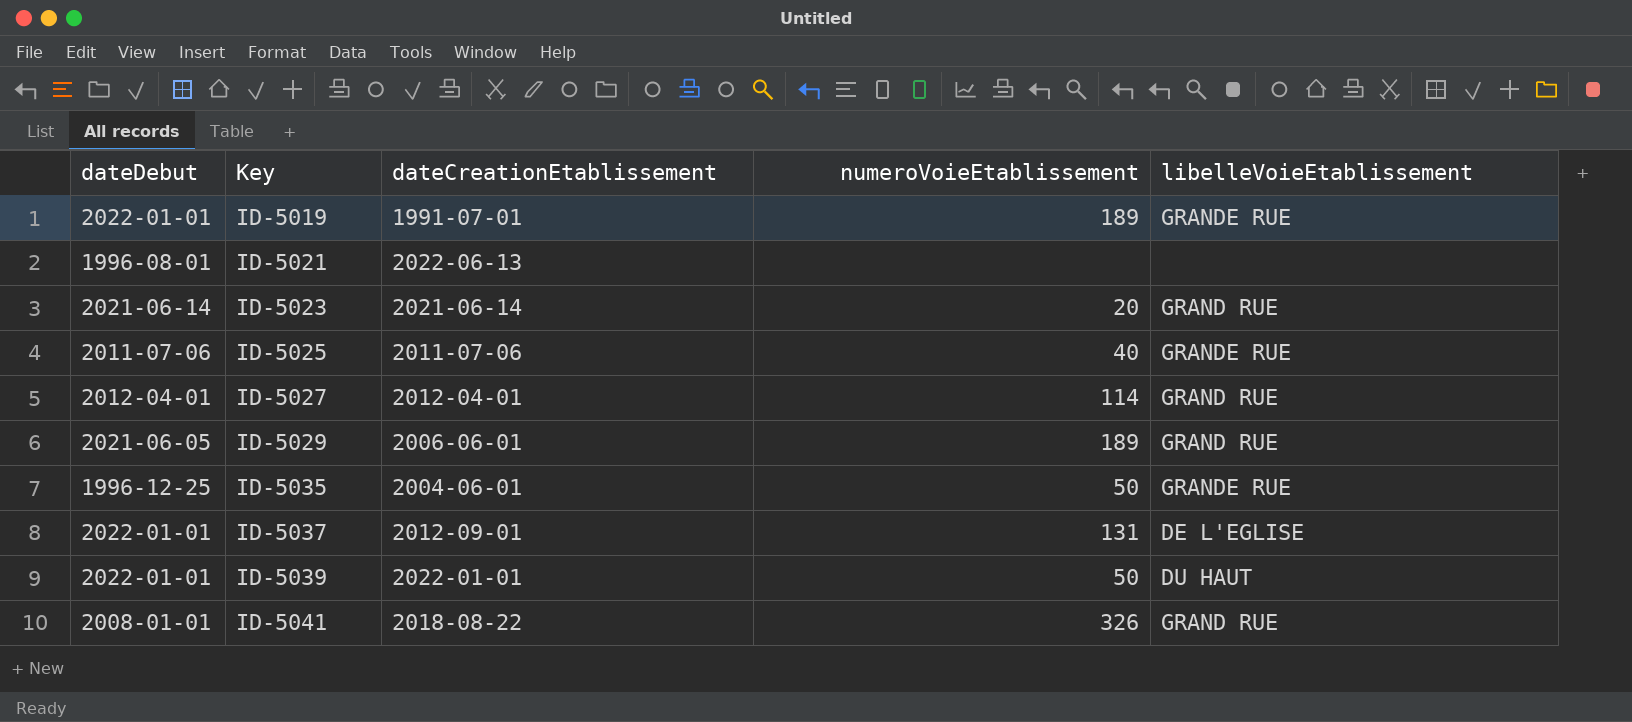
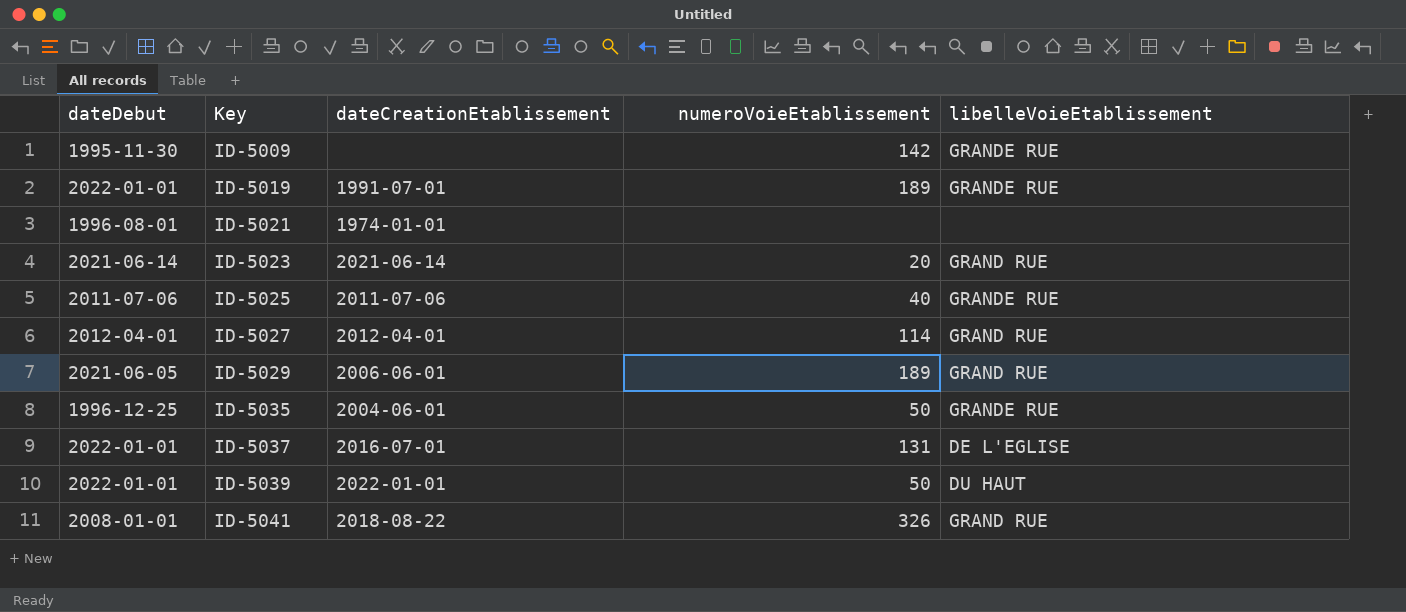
row ID-5009: none -> 1995-11-30 | none | 142 | GRANDE RUE
ID-5021 | dateCreationEtablissement: 2022-06-13 -> 1974-01-01
ID-5037 | dateCreationEtablissement: 2012-09-01 -> 2016-07-01

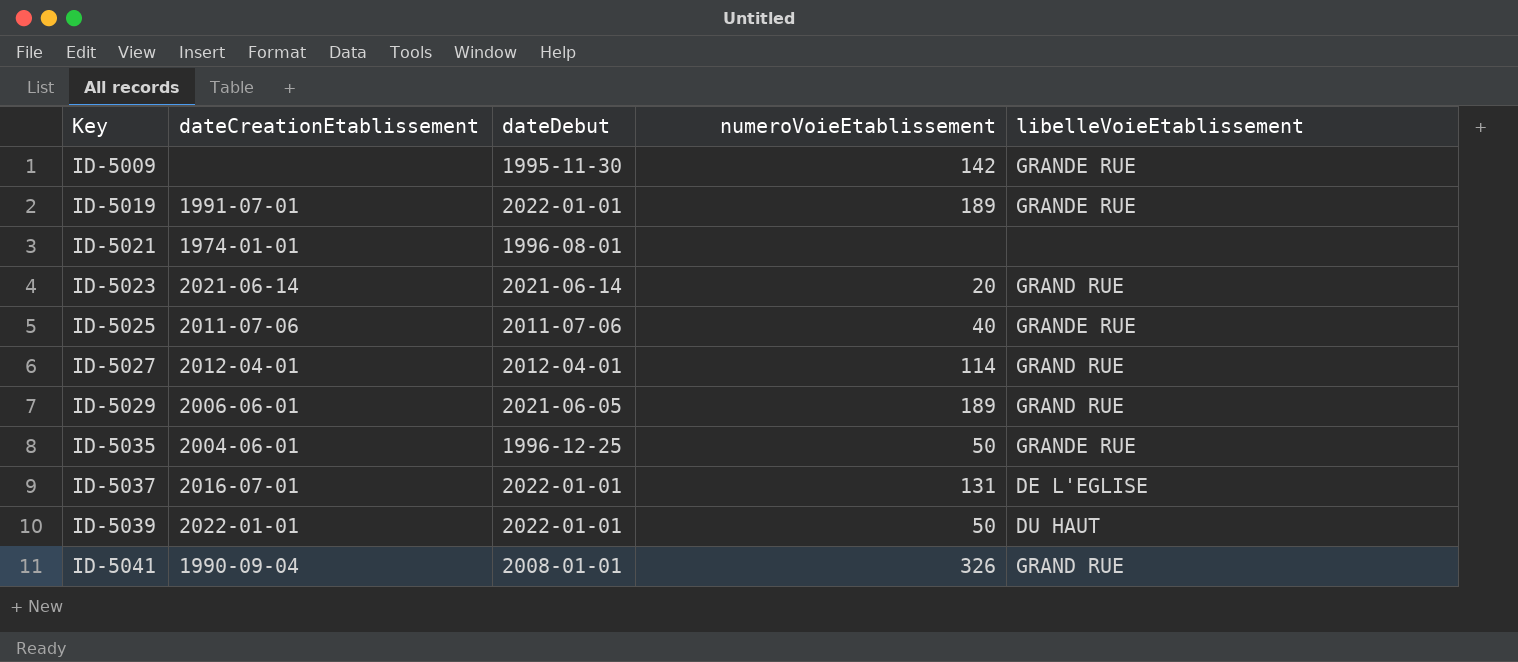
column dateDebut | position: 1 -> 3
ID-5041 | dateCreationEtablissement: 2018-08-22 -> 1990-09-04

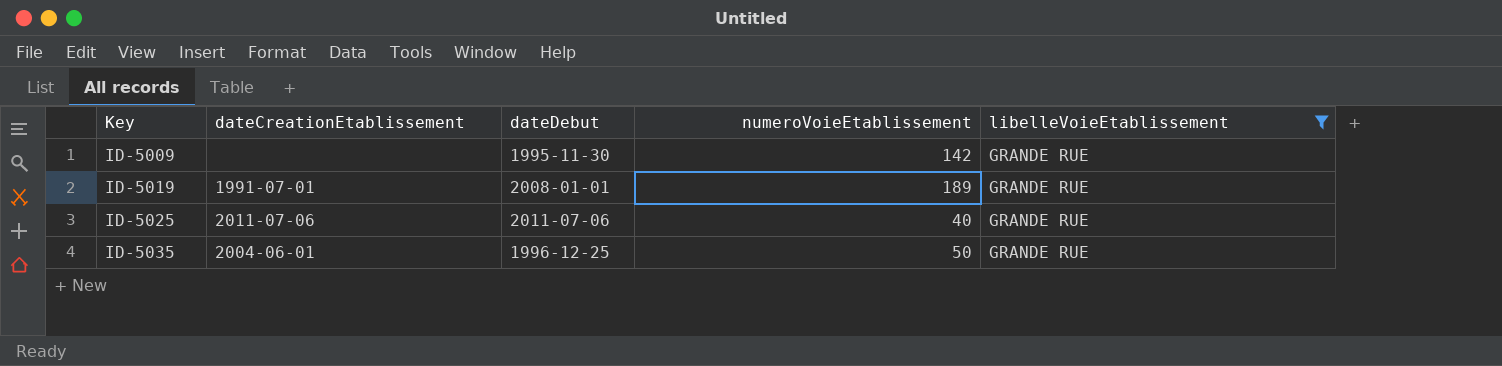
filter: none -> libelleVoieEtablissement = GRANDE RUE
ID-5019 | dateDebut: 2022-01-01 -> 2008-01-01

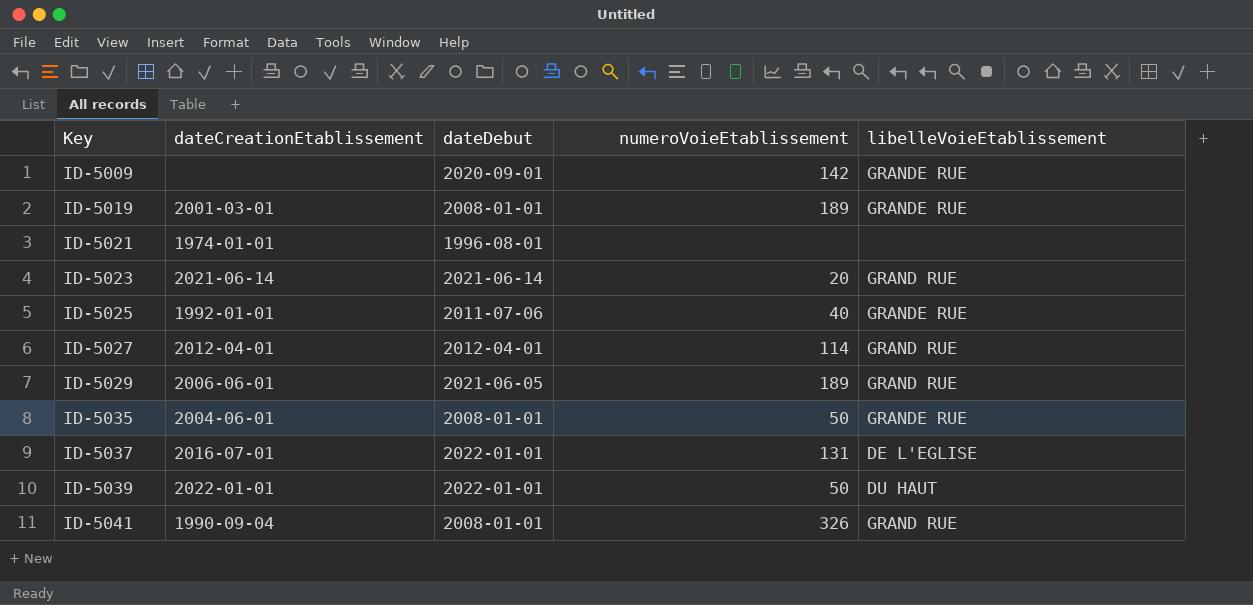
filter: libelleVoieEtablissement = GRANDE RUE -> none
ID-5009 | dateDebut: 1995-11-30 -> 2020-09-01
ID-5019 | dateCreationEtablissement: 1991-07-01 -> 2001-03-01
ID-5025 | dateCreationEtablissement: 2011-07-06 -> 1992-01-01
ID-5035 | dateDebut: 1996-12-25 -> 2008-01-01

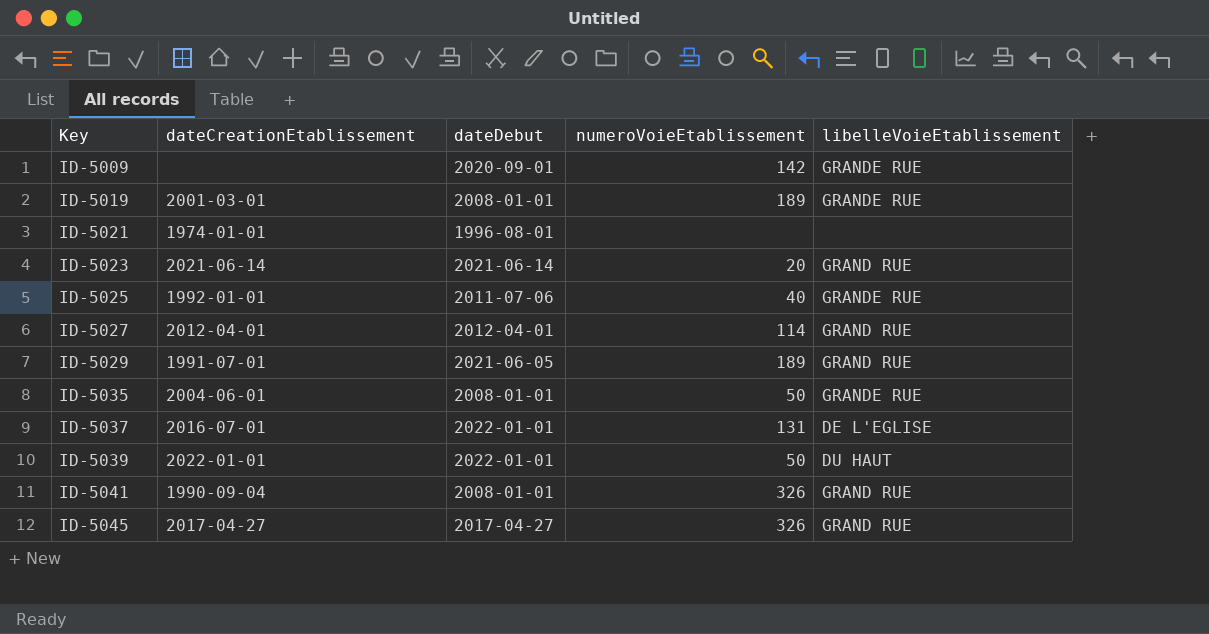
ID-5029 | dateCreationEtablissement: 2006-06-01 -> 1991-07-01
row ID-5045: none -> 2017-04-27 | 2017-04-27 | 326 | GRAND RUE

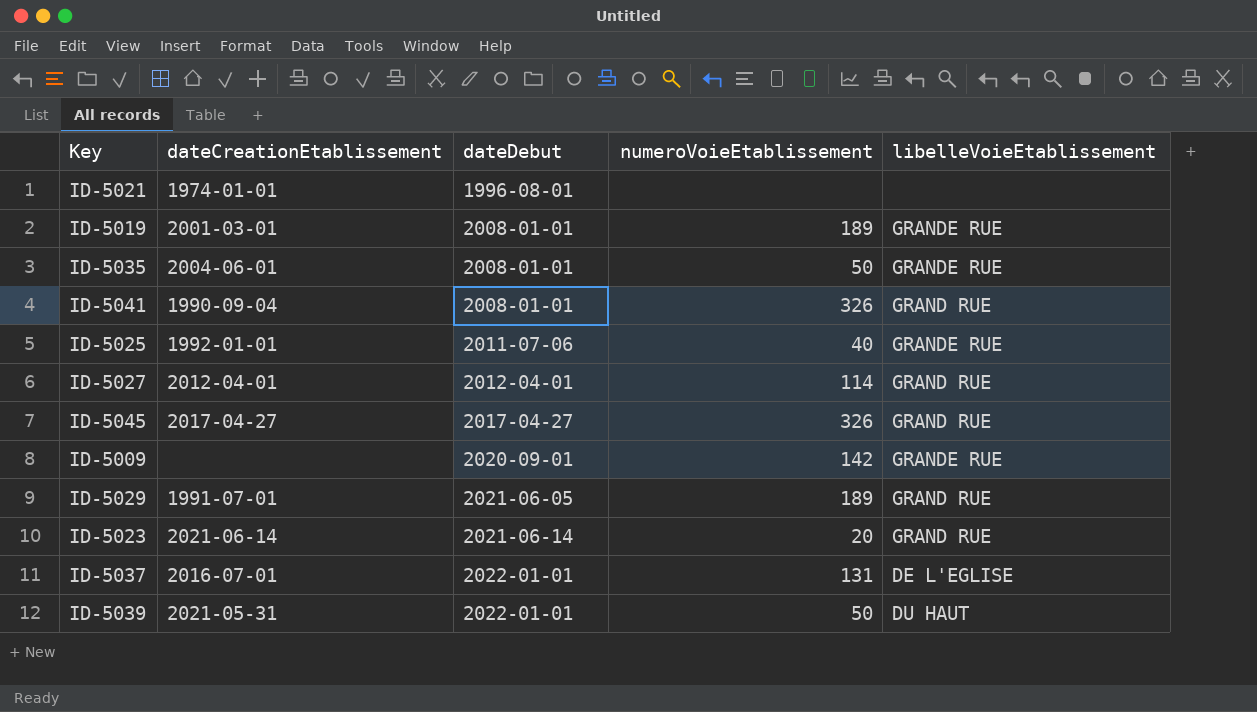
row order: Key ascending -> dateDebut ascending
ID-5039 | dateCreationEtablissement: 2022-01-01 -> 2021-05-31

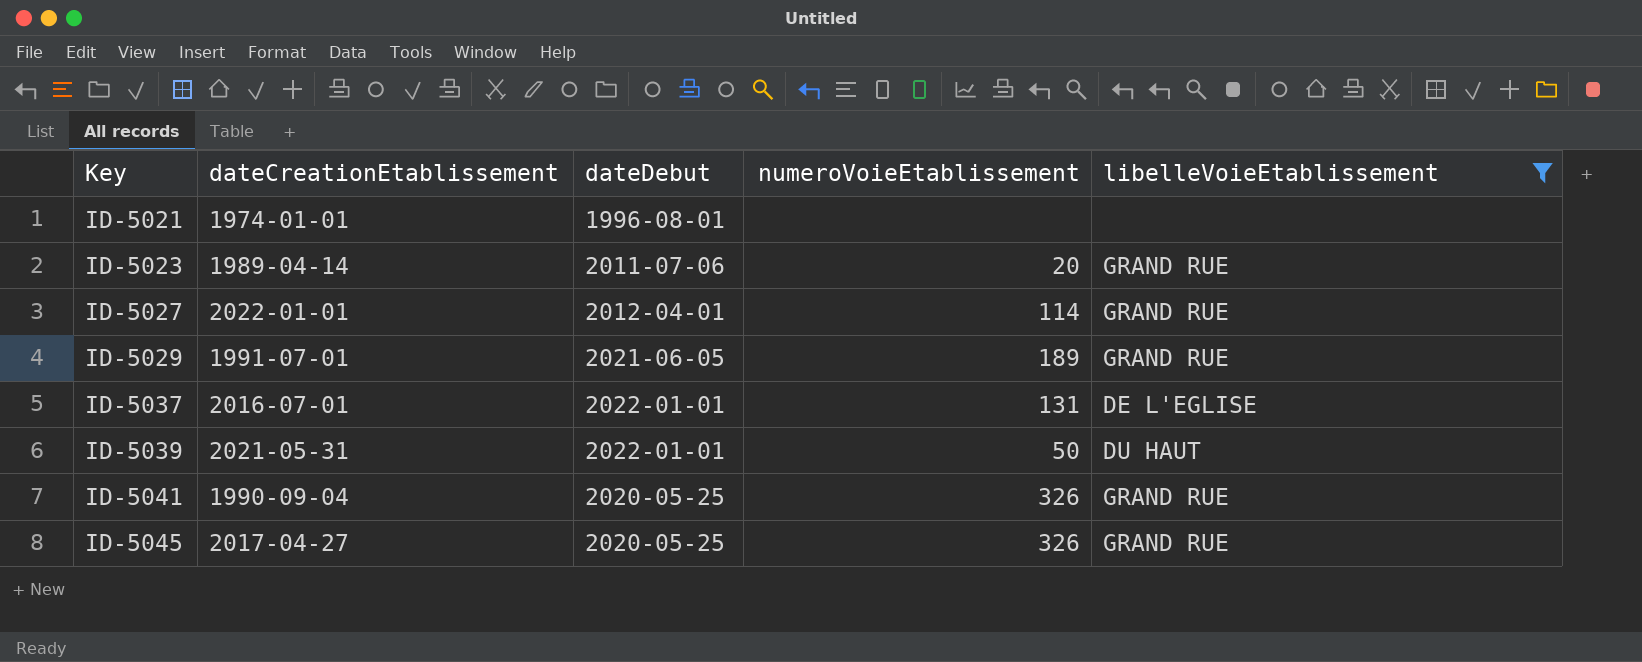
filter: none -> libelleVoieEtablissement != GRANDE RUE
row order: dateDebut ascending -> Key ascending
ID-5023 | dateCreationEtablissement: 2021-06-14 -> 1989-04-14
ID-5023 | dateDebut: 2021-06-14 -> 2011-07-06
ID-5027 | dateCreationEtablissement: 2012-04-01 -> 2022-01-01
ID-5041 | dateDebut: 2008-01-01 -> 2020-05-25
ID-5045 | dateDebut: 2017-04-27 -> 2020-05-25

